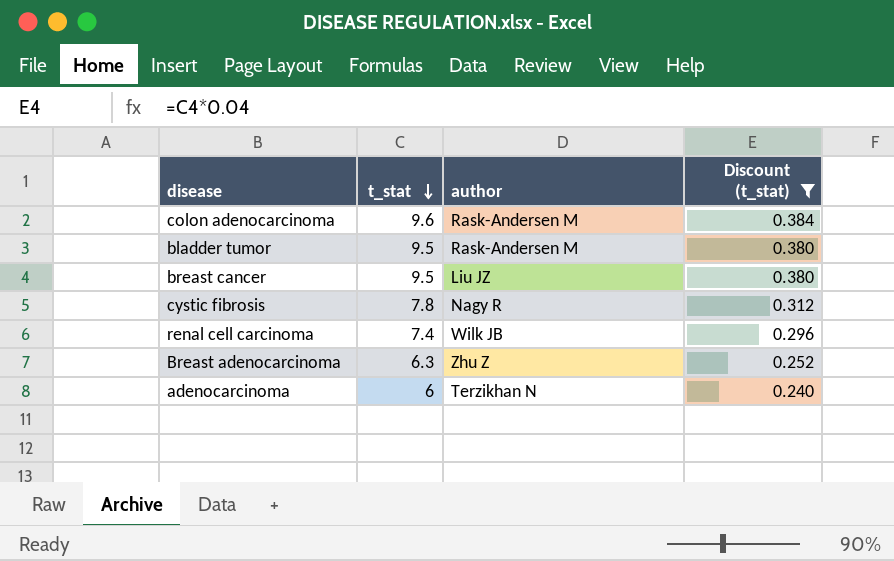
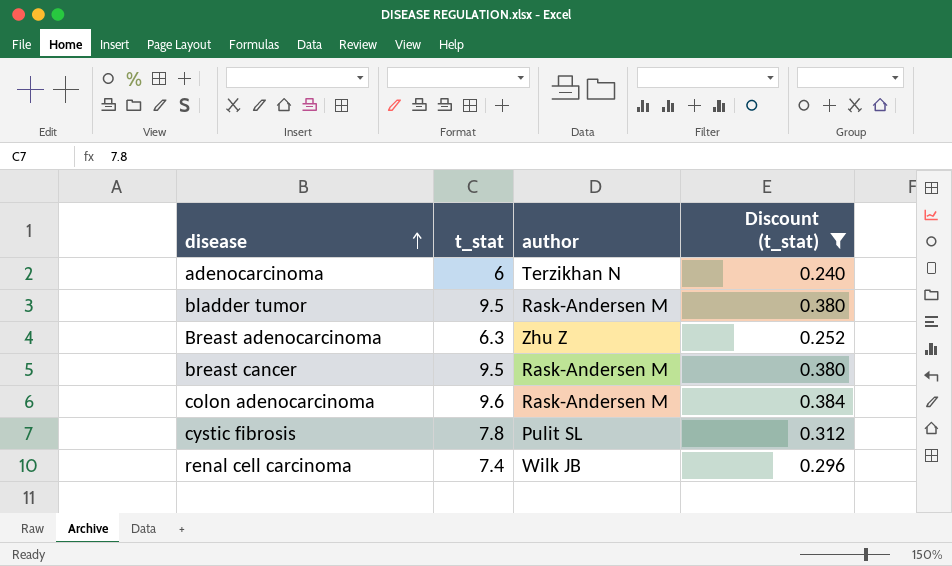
row order: t_stat descending -> disease ascending
breast cancer | author: Liu JZ -> Rask-Andersen M
cystic fibrosis | author: Nagy R -> Pulit SL

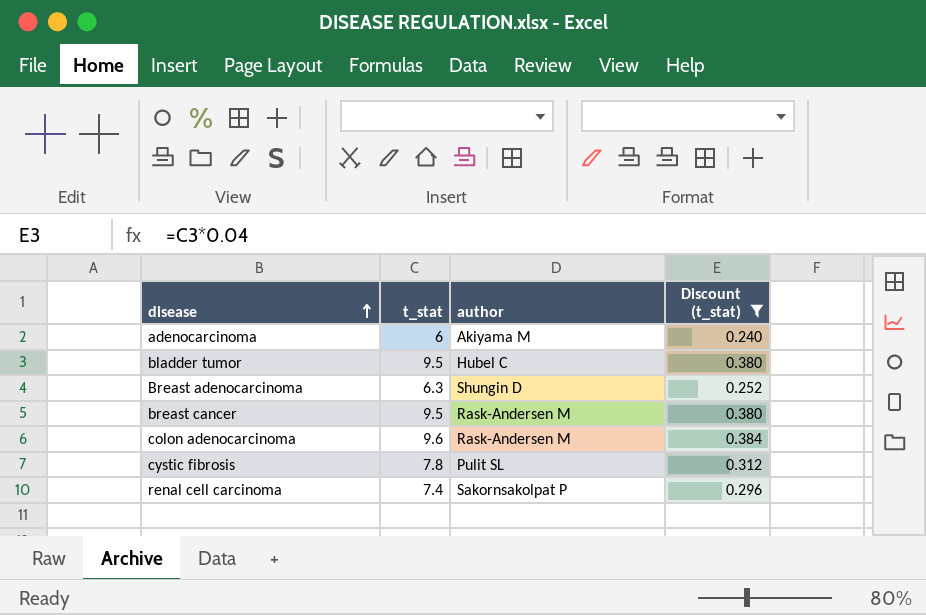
adenocarcinoma | author: Terzikhan N -> Akiyama M
bladder tumor | author: Rask-Andersen M -> Hubel C
Breast adenocarcinoma | author: Zhu Z -> Shungin D
renal cell carcinoma | author: Wilk JB -> Sakornsakolpat P

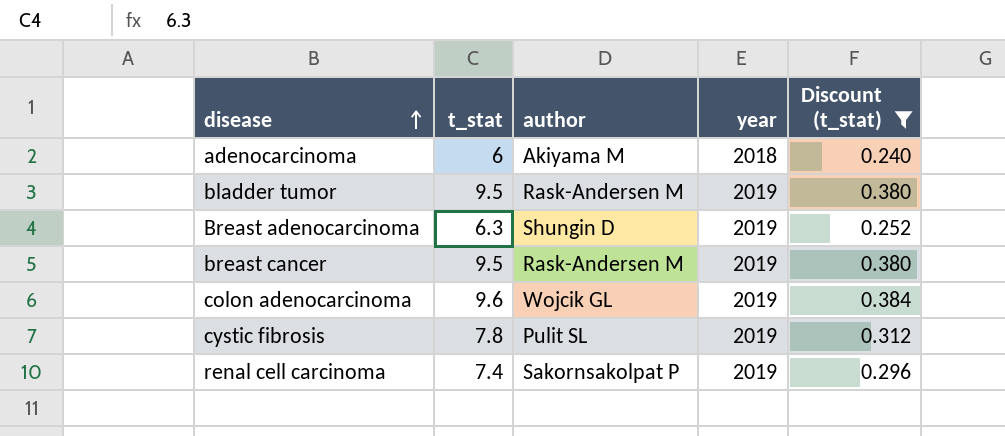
column year | position: none -> 4
bladder tumor | author: Hubel C -> Rask-Andersen M
colon adenocarcinoma | author: Rask-Andersen M -> Wojcik GL

